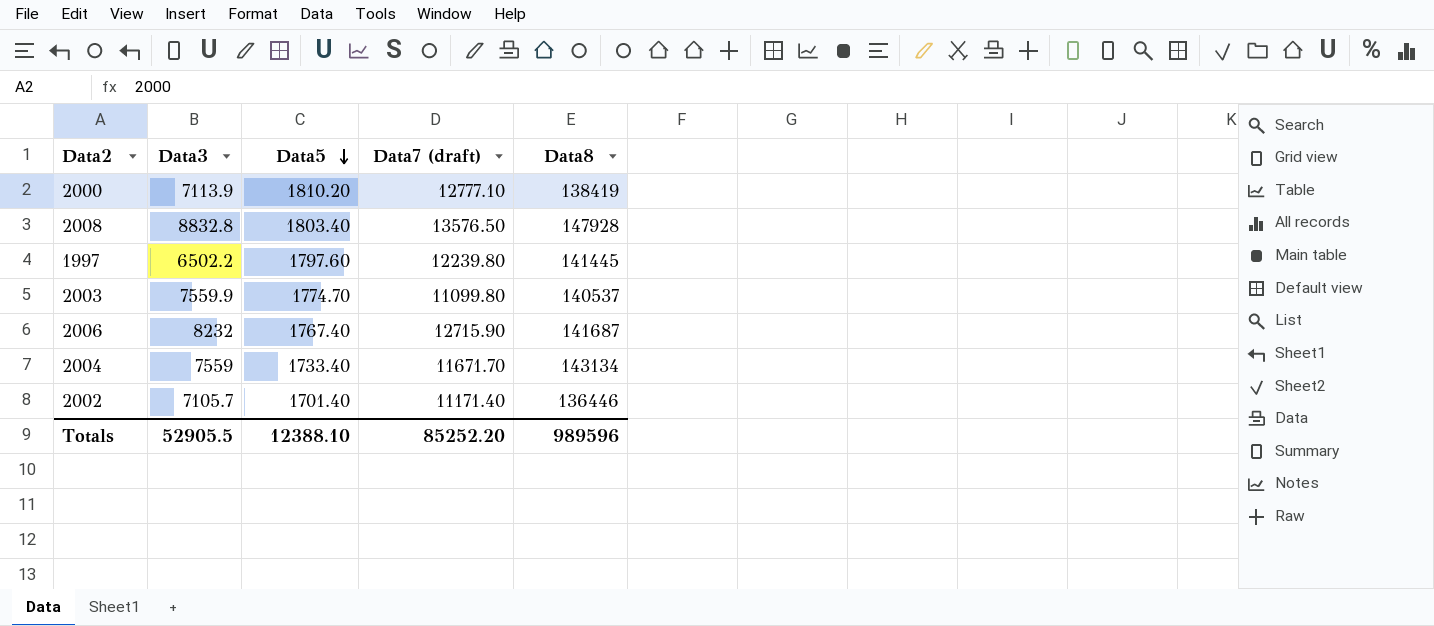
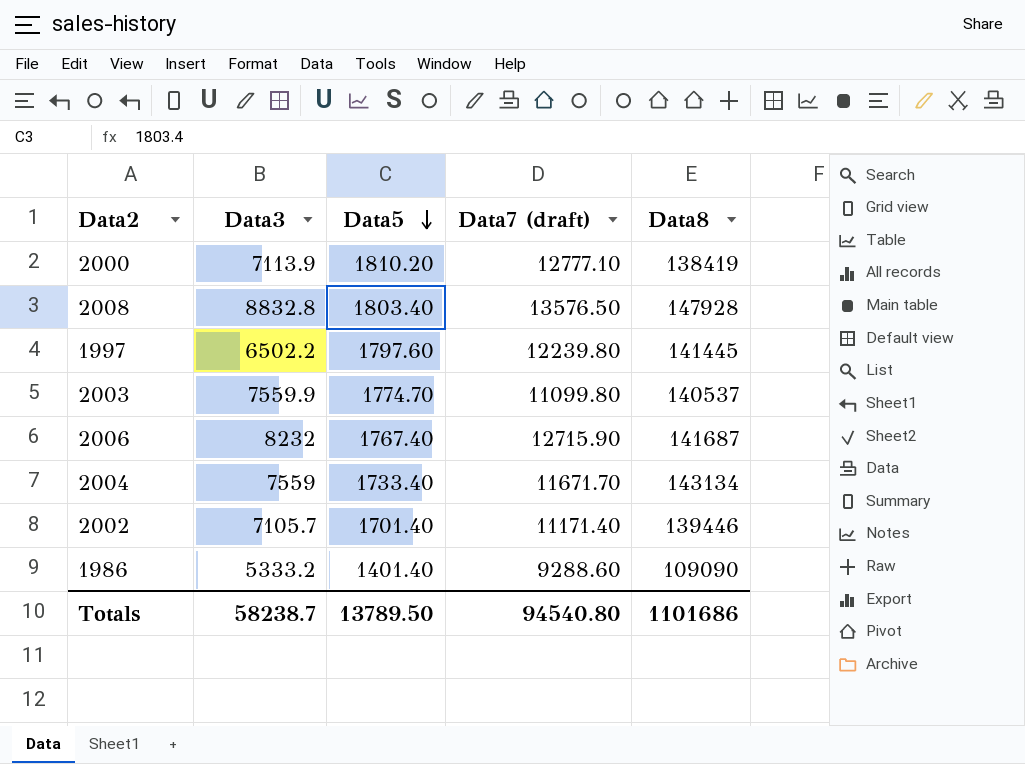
2002 | Data8: 136446 -> 139446
row 1986: none -> 5333.2 | 1401.40 | 9288.60 | 109090
Totals | Data3: 52905.5 -> 58238.7
Totals | Data5: 12388.10 -> 13789.50
Totals | Data7 (draft): 85252.20 -> 94540.80
Totals | Data8: 989596 -> 1101686

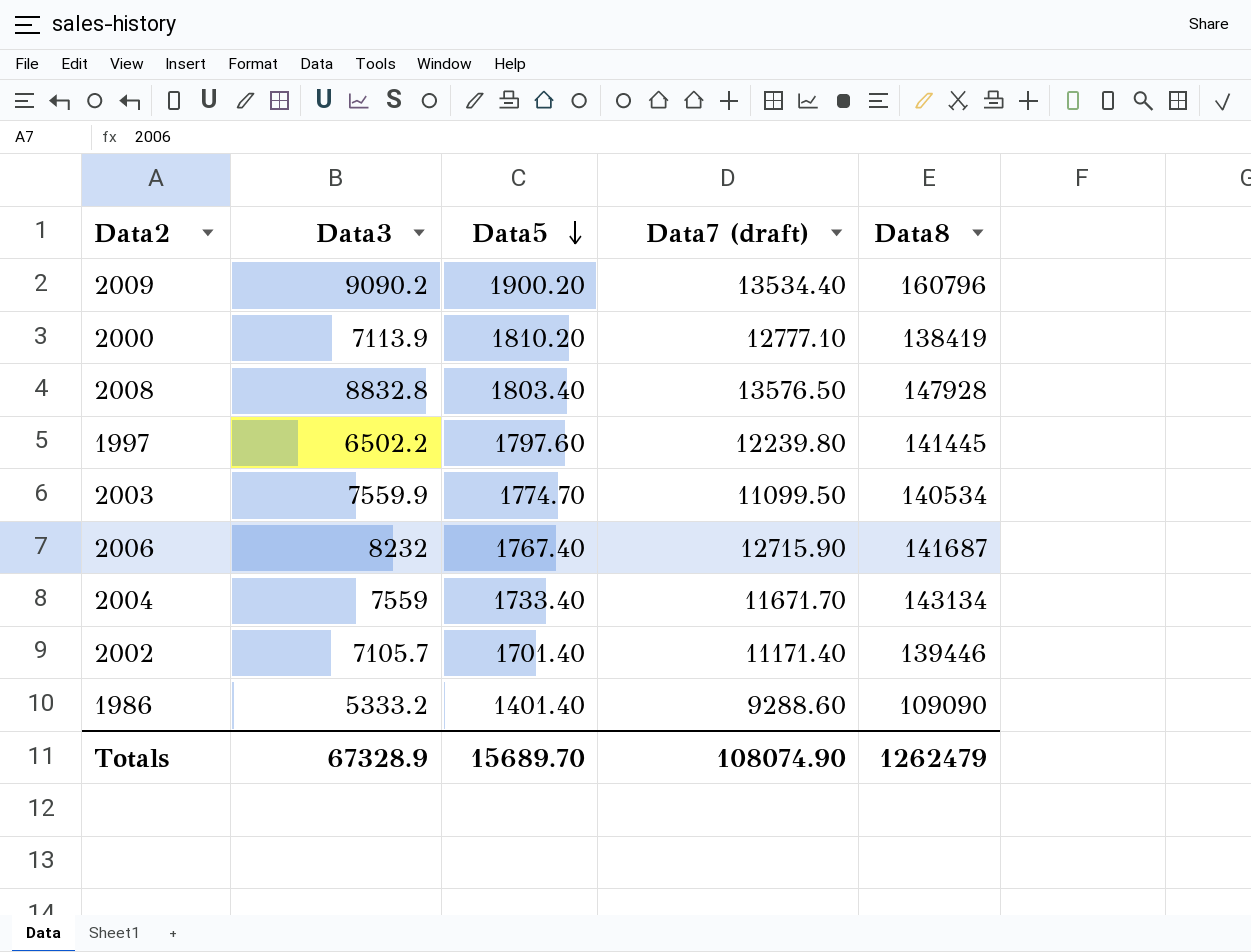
row 2009: none -> 9090.2 | 1900.20 | 13534.40 | 160796
2003 | Data7 (draft): 11099.80 -> 11099.50
2003 | Data8: 140537 -> 140534
Totals | Data3: 58238.7 -> 67328.9
Totals | Data5: 13789.50 -> 15689.70
Totals | Data7 (draft): 94540.80 -> 108074.90
Totals | Data8: 1101686 -> 1262479

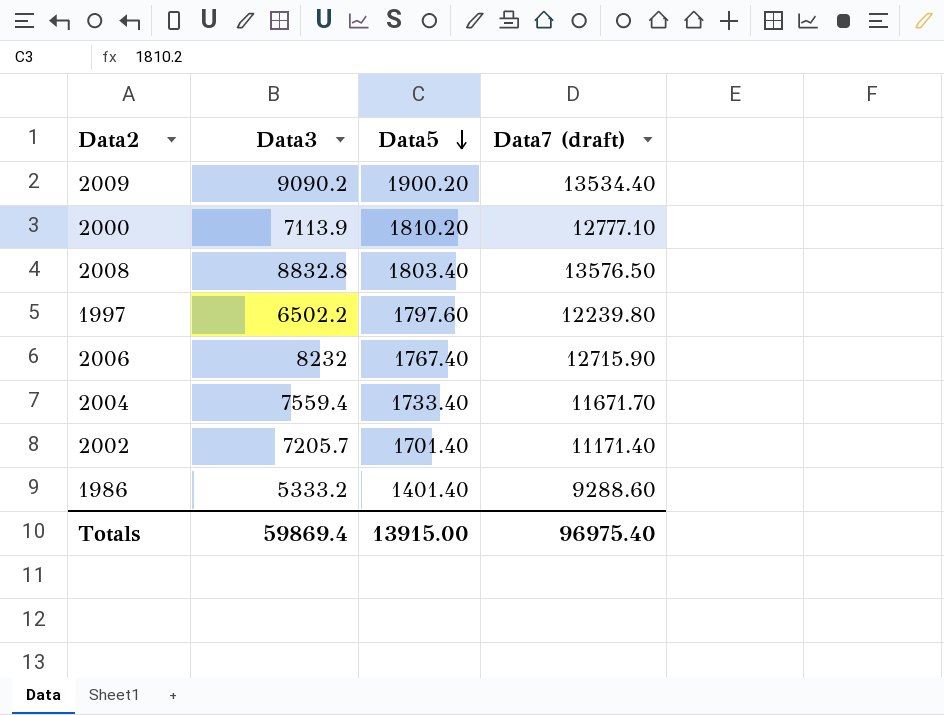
column Data8 | position: 5 -> none
row 2003: 7559.9 | 1774.70 | 11099.50 | 140534 -> none
2004 | Data3: 7559 -> 7559.4
2002 | Data3: 7105.7 -> 7205.7
Totals | Data3: 67328.9 -> 59869.4
Totals | Data5: 15689.70 -> 13915.00
Totals | Data7 (draft): 108074.90 -> 96975.40

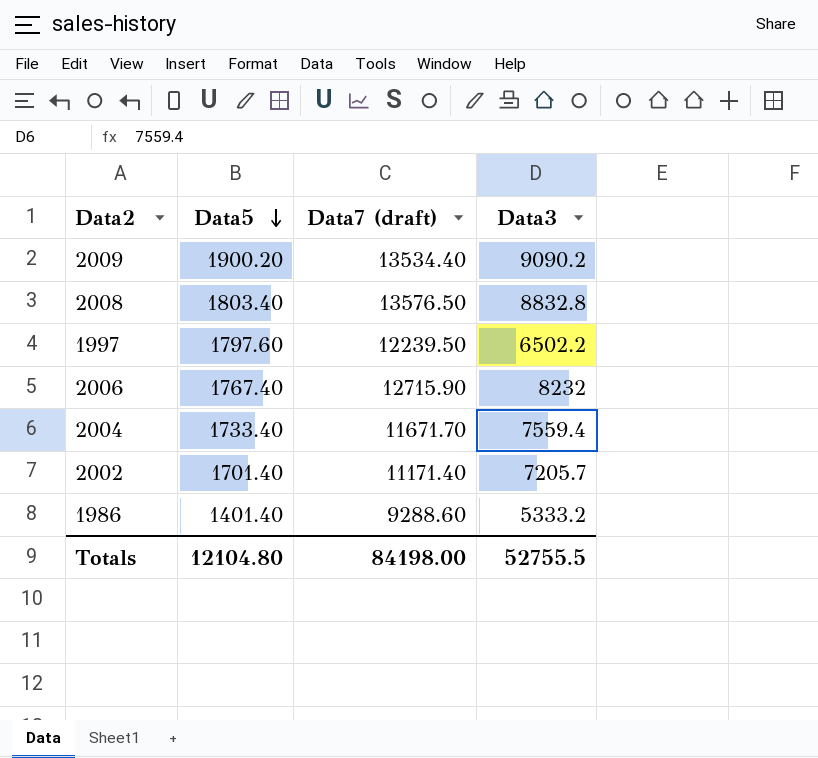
column Data3 | position: 2 -> 4
row 2000: 7113.9 | 1810.20 | 12777.10 -> none
1997 | Data7 (draft): 12239.80 -> 12239.50
Totals | Data5: 13915.00 -> 12104.80
Totals | Data7 (draft): 96975.40 -> 84198.00
Totals | Data3: 59869.4 -> 52755.5

